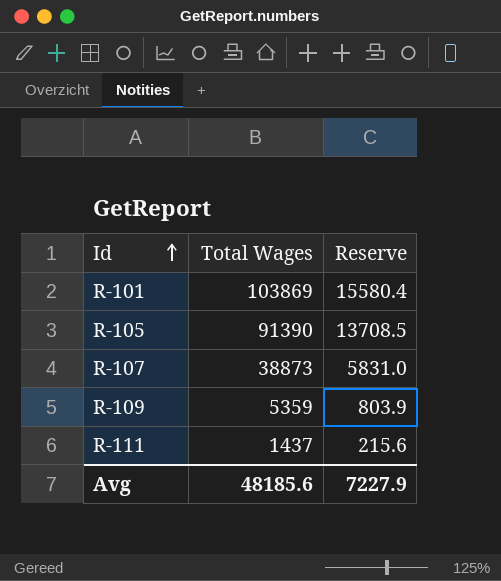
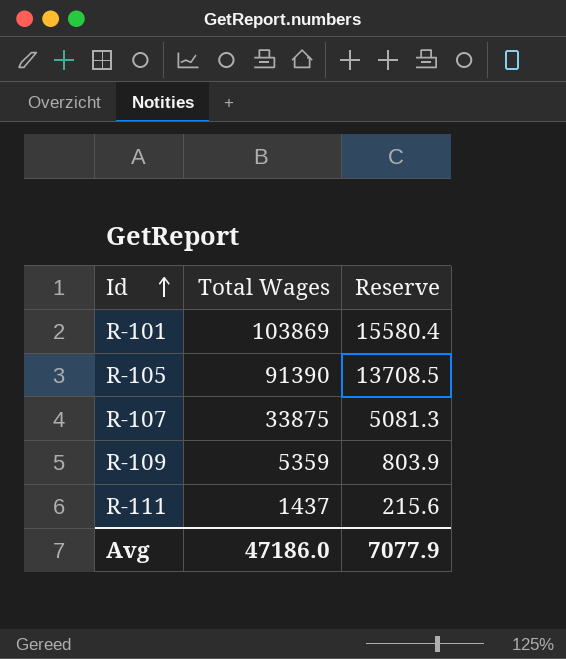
R-107 | Total Wages: 38873 -> 33875
R-107 | Reserve: 5831.0 -> 5081.3
Avg | Total Wages: 48185.6 -> 47186.0
Avg | Reserve: 7227.9 -> 7077.9

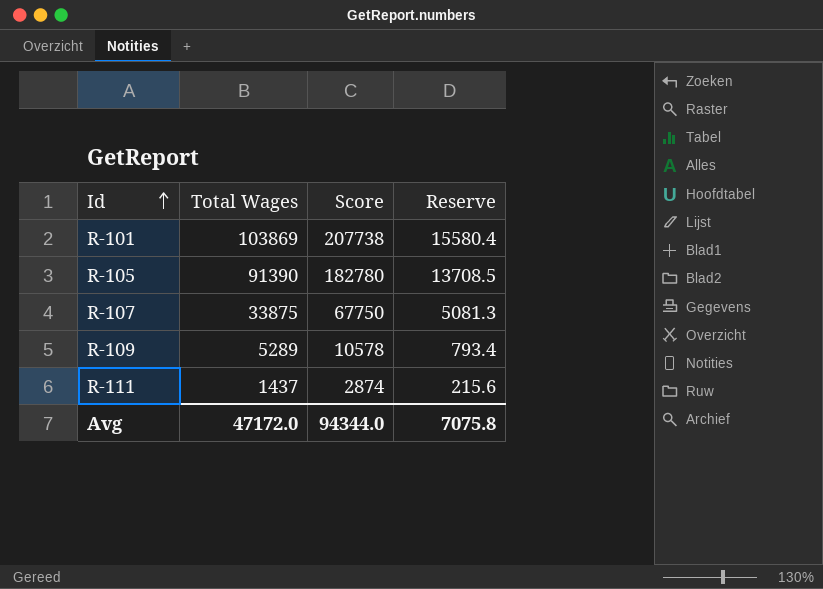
column Score | formula: none -> [Total Wages] * 2
R-109 | Total Wages: 5359 -> 5289
R-109 | Reserve: 803.9 -> 793.4
Avg | Total Wages: 47186.0 -> 47172.0
Avg | Reserve: 7077.9 -> 7075.8

